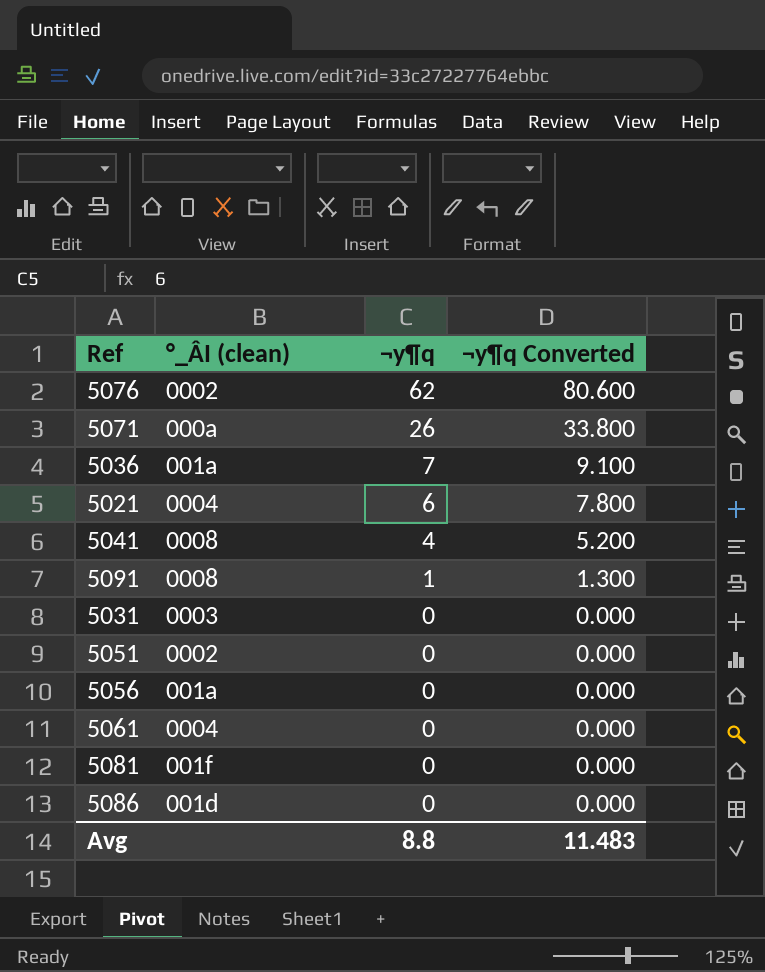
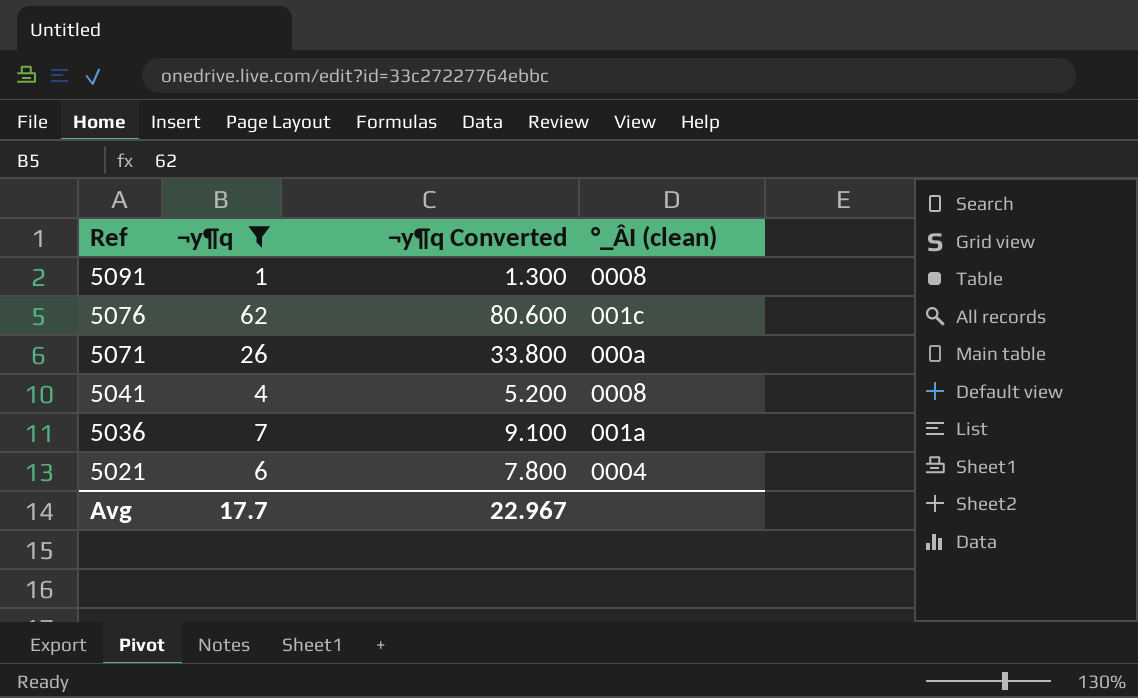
filter: none -> ¬y¶q != 0
row order: ¬y¶q descending -> Ref descending
column °_ÂI (clean) | position: 2 -> 4
5076 | °_ÂI (clean): 0002 -> 001c
Avg | ¬y¶q: 8.8 -> 17.7
Avg | ¬y¶q Converted: 11.483 -> 22.967

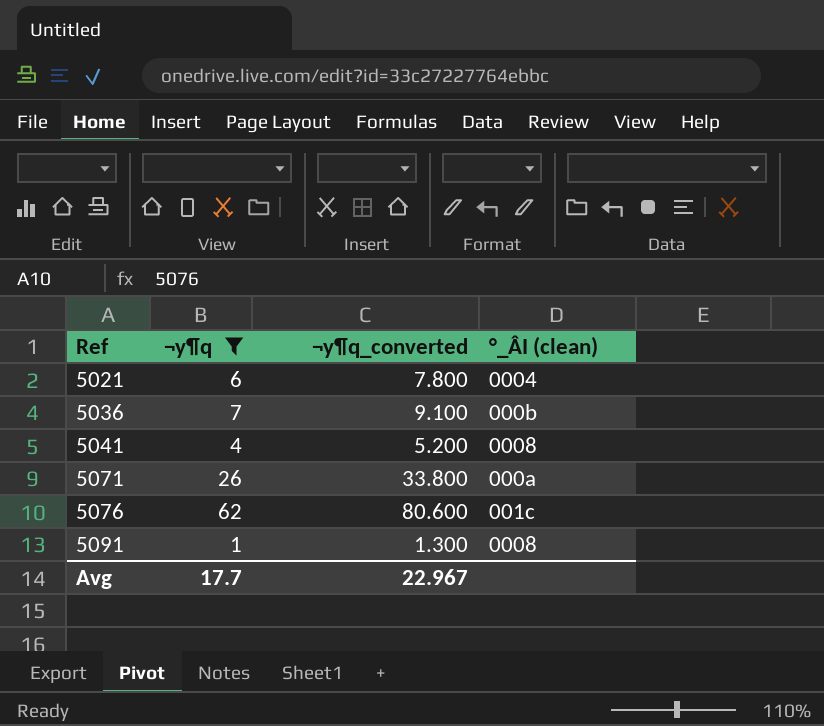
row order: Ref descending -> Ref ascending
column name: ¬y¶q Converted -> ¬y¶q_converted
5036 | °_ÂI (clean): 001a -> 000b

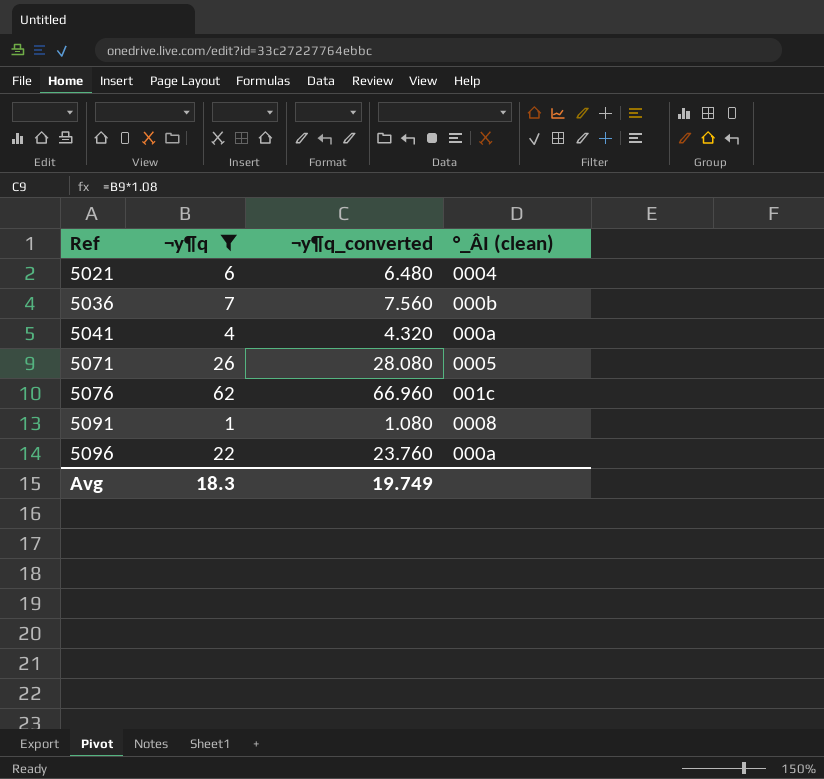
column ¬y¶q_converted | formula: [¬y¶q] * 1.3 -> [¬y¶q] * 1.08
5041 | °_ÂI (clean): 0008 -> 000a
5071 | °_ÂI (clean): 000a -> 0005
row 5096: none -> 22 | 23.760 | 000a
Avg | ¬y¶q: 17.7 -> 18.3
Avg | ¬y¶q_converted: 22.967 -> 19.749

